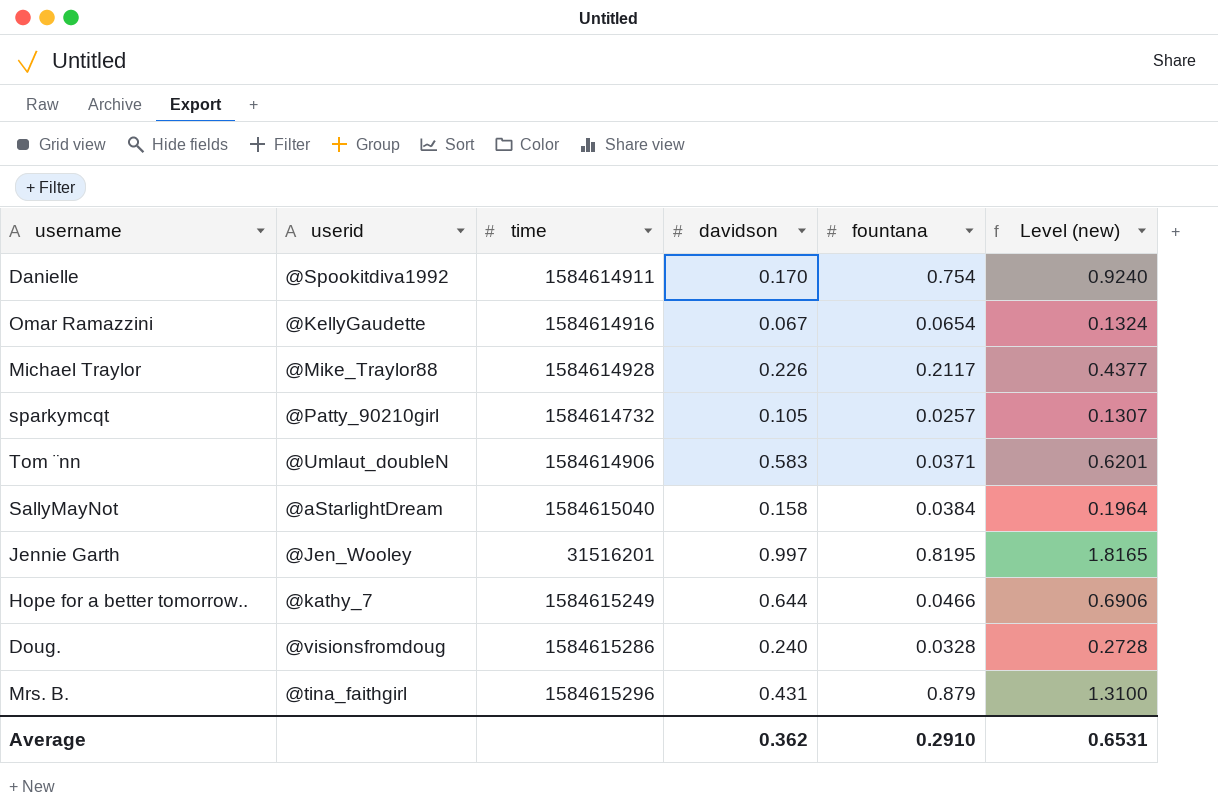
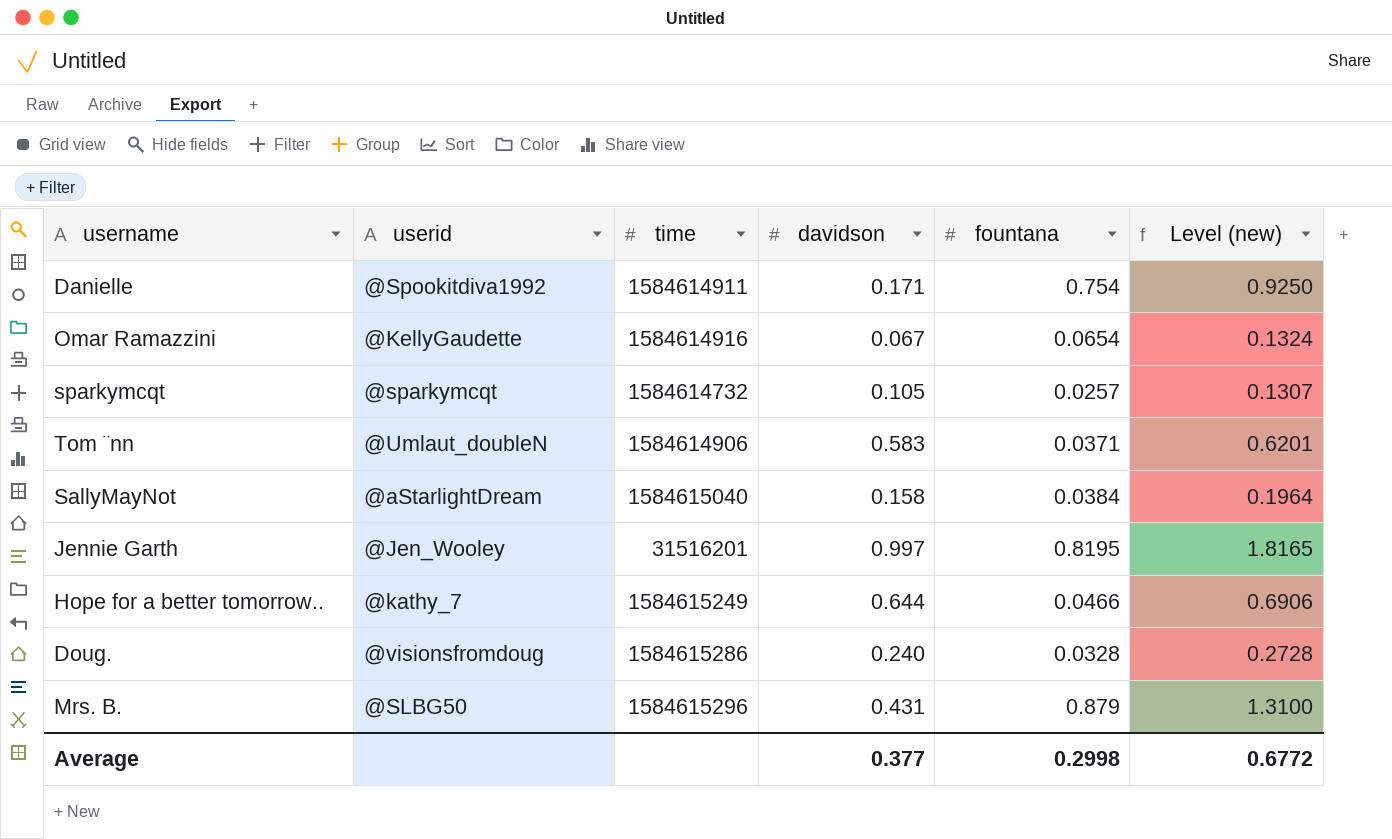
row Michael Traylor: @Mike_Traylor88 | 1584614928 | 0.226 | 0.2117 | 0.4377 -> none
Danielle | davidson: 0.170 -> 0.171
Danielle | Level (new): 0.9240 -> 0.9250
sparkymcqt | userid: @Patty_90210girl -> @sparkymcqt
Mrs. B. | userid: @tina_faithgirl -> @SLBG50
Average | davidson: 0.362 -> 0.377
Average | fountana: 0.2910 -> 0.2998
Average | Level (new): 0.6531 -> 0.6772

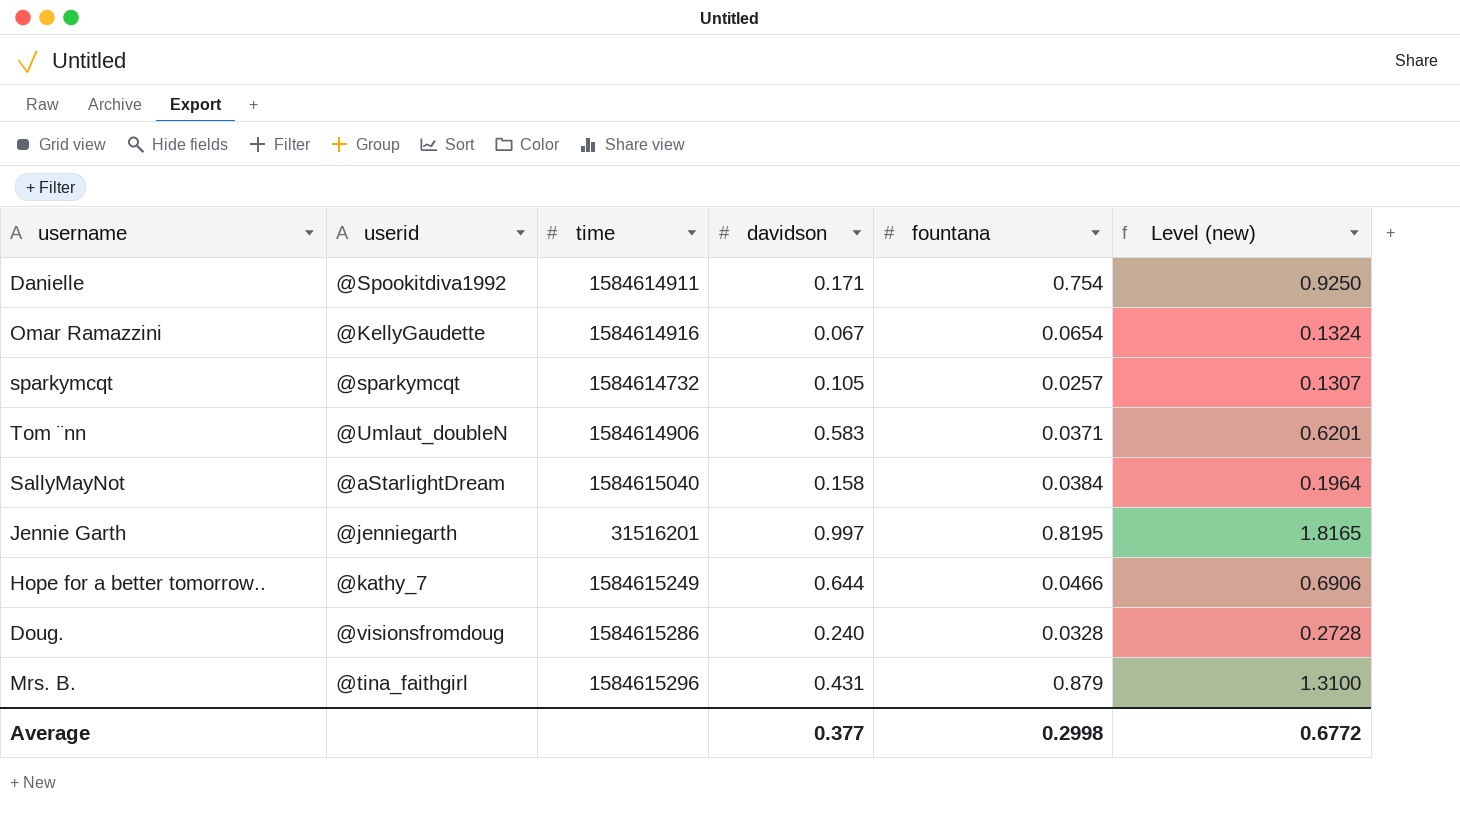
Jennie Garth | userid: @Jen_Wooley -> @jenniegarth
Mrs. B. | userid: @SLBG50 -> @tina_faithgirl

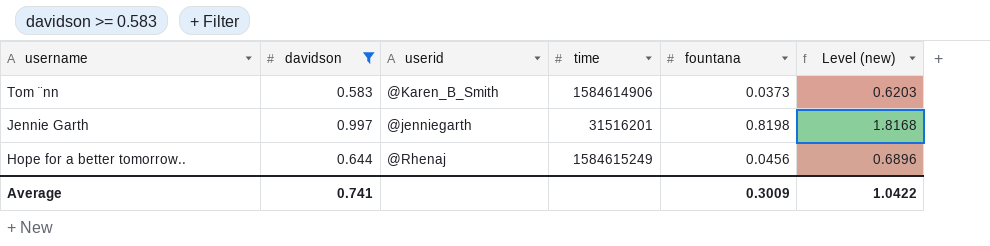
filter: none -> davidson >= 0.583
column davidson | position: 4 -> 2
Tom ¨nn | userid: @Umlaut_doubleN -> @Karen_B_Smith
Tom ¨nn | fountana: 0.0371 -> 0.0373
Tom ¨nn | Level (new): 0.6201 -> 0.6203
Jennie Garth | fountana: 0.8195 -> 0.8198
Jennie Garth | Level (new): 1.8165 -> 1.8168
Hope for a better tomorrow.. | userid: @kathy_7 -> @Rhenaj
Hope for a better tomorrow.. | fountana: 0.0466 -> 0.0456
Hope for a better tomorrow.. | Level (new): 0.6906 -> 0.6896
Average | davidson: 0.377 -> 0.741
Average | fountana: 0.2998 -> 0.3009
Average | Level (new): 0.6772 -> 1.0422

